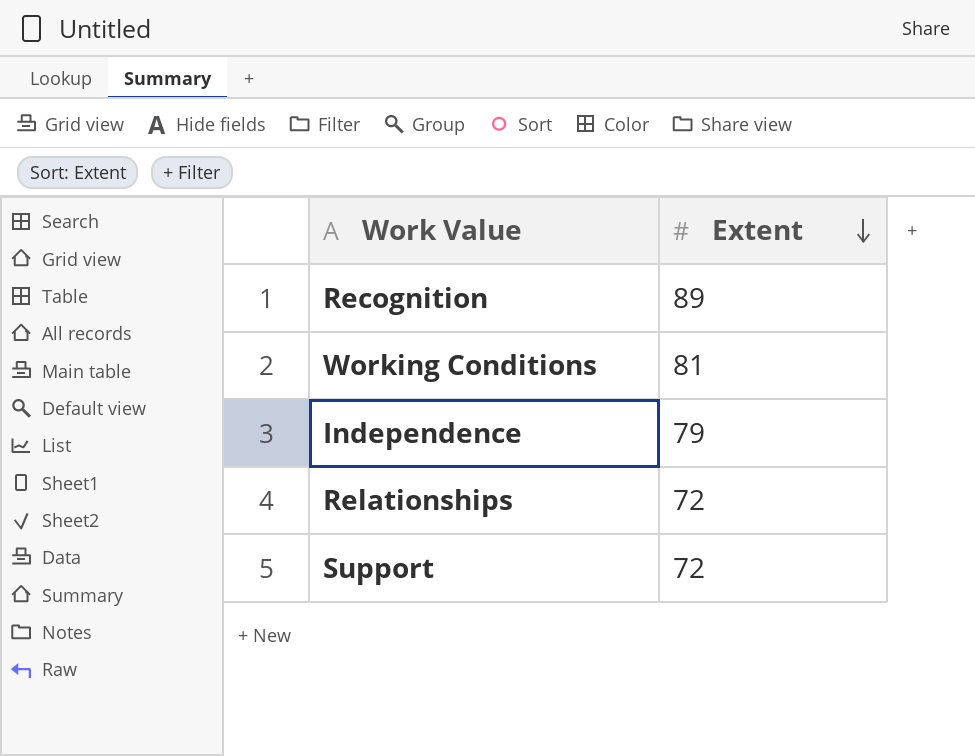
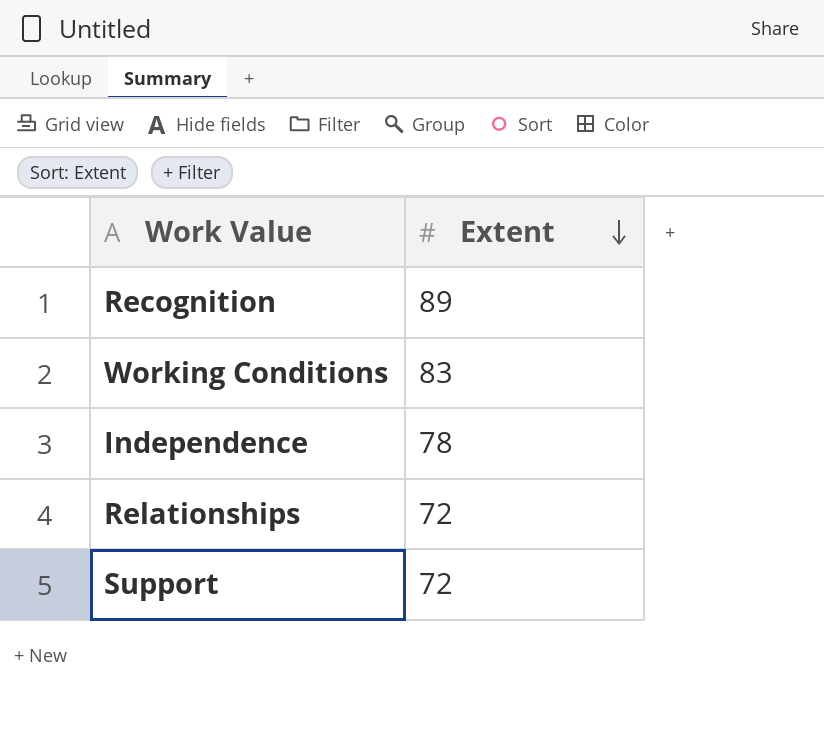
Working Conditions | Extent: 81 -> 83
Independence | Extent: 79 -> 78

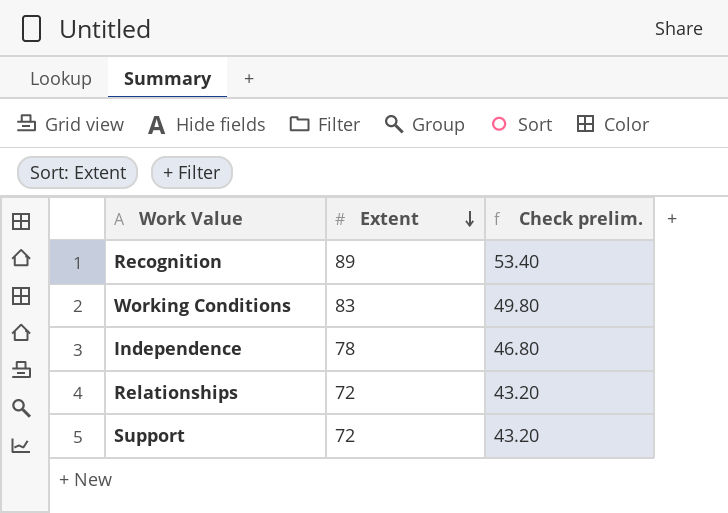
column Check prelim. | formula: none -> [Extent] * 0.6

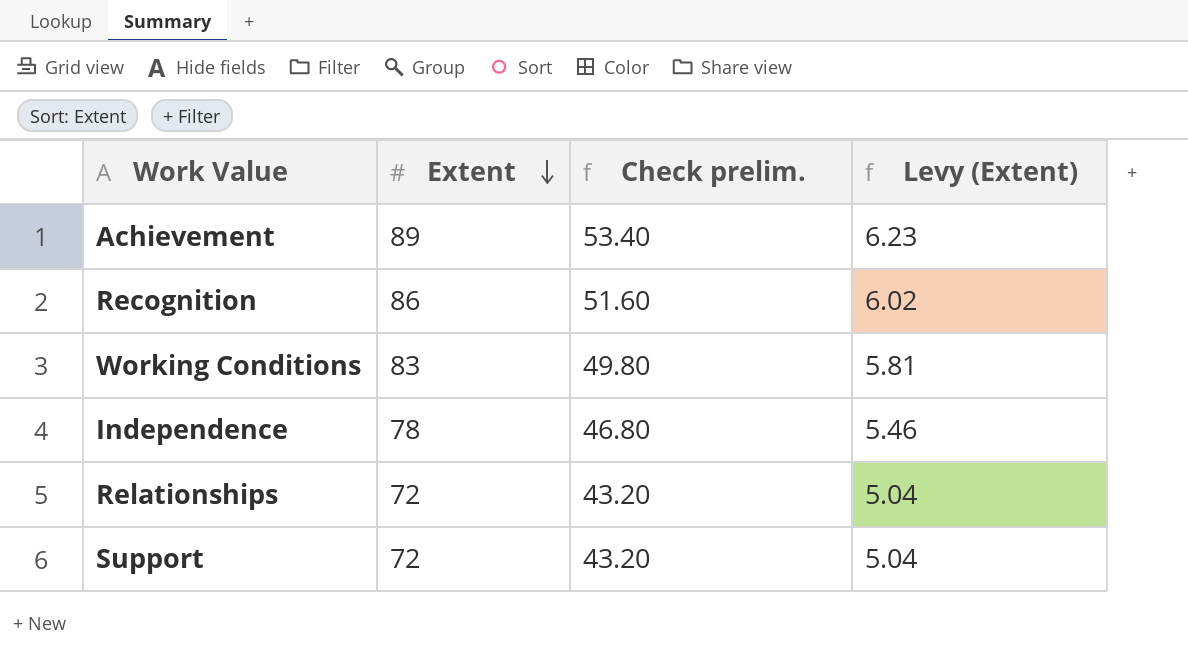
column Levy (Extent) | formula: none -> [Extent] * 0.07
row Achievement: none -> 89 | 53.40 | 6.23
Recognition | Extent: 89 -> 86
Recognition | Check prelim.: 53.40 -> 51.60

